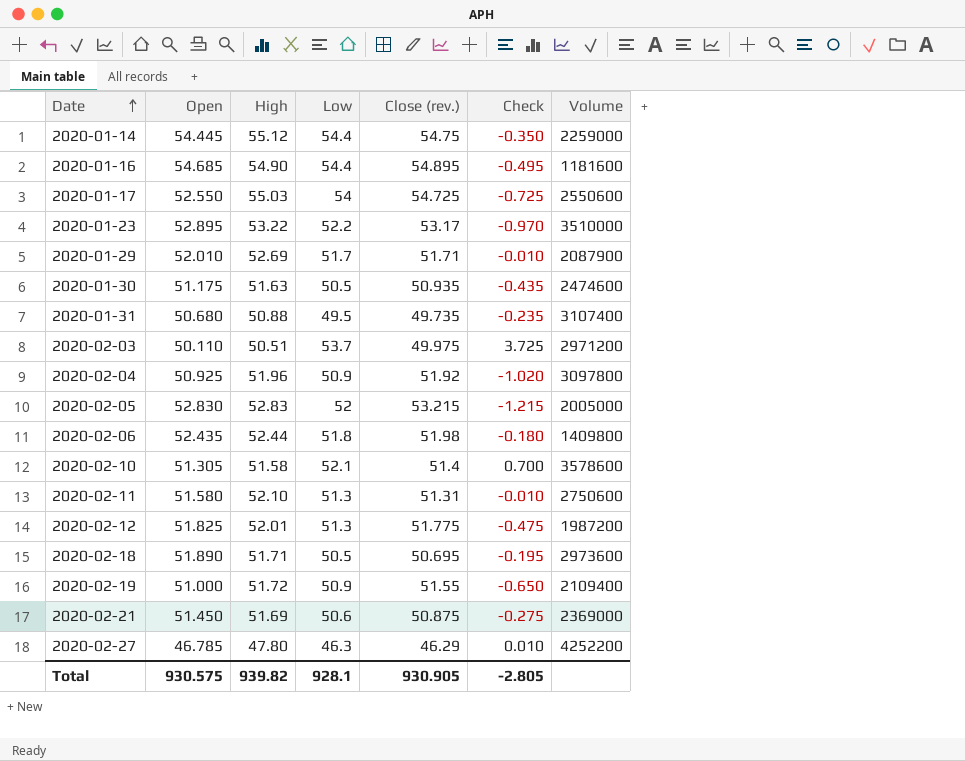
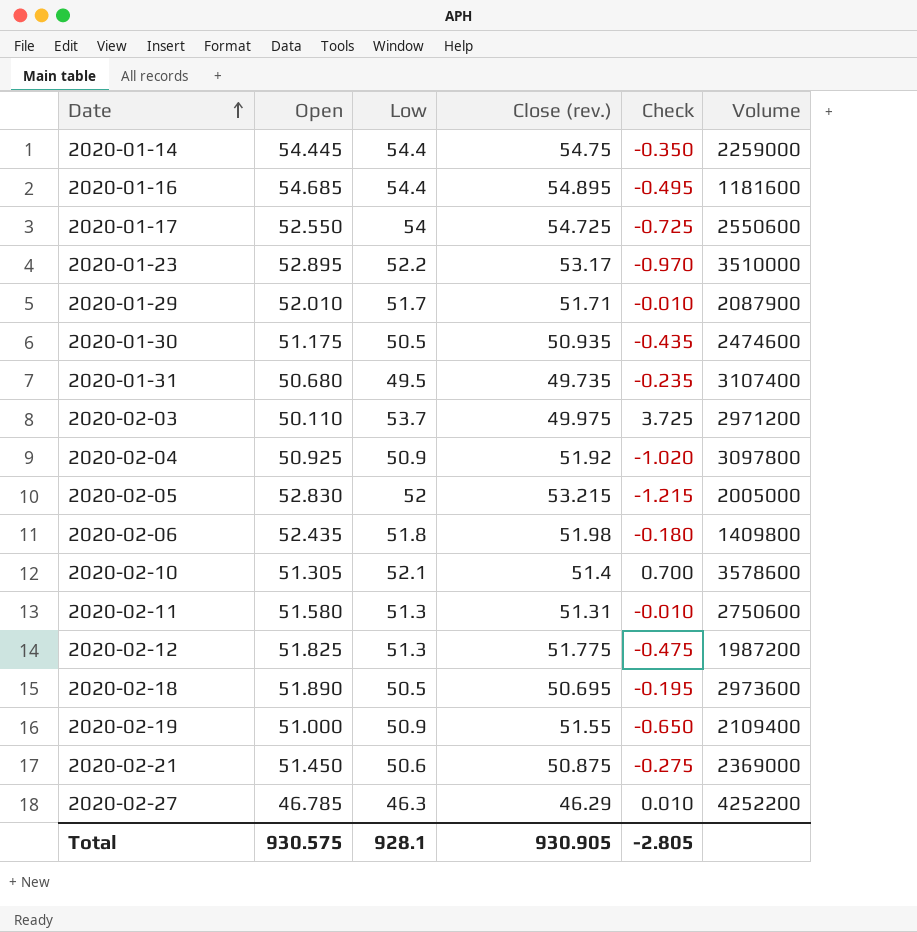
column High | position: 3 -> none

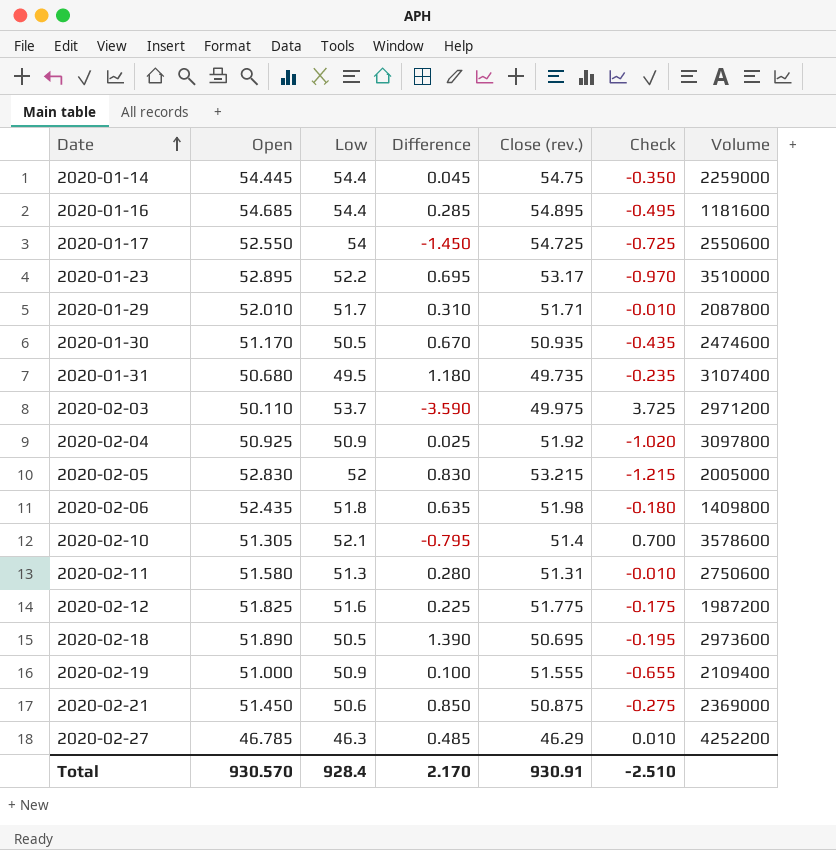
column Difference | formula: none -> [Open] - [Low]
2020-01-29 | Volume: 2087900 -> 2087800
2020-01-30 | Open: 51.175 -> 51.170
2020-02-12 | Low: 51.3 -> 51.6
2020-02-12 | Check: -0.475 -> -0.175
2020-02-19 | Close (rev.): 51.55 -> 51.555
2020-02-19 | Check: -0.650 -> -0.655
Total | Open: 930.575 -> 930.570
Total | Low: 928.1 -> 928.4
Total | Close (rev.): 930.905 -> 930.91
Total | Check: -2.805 -> -2.510

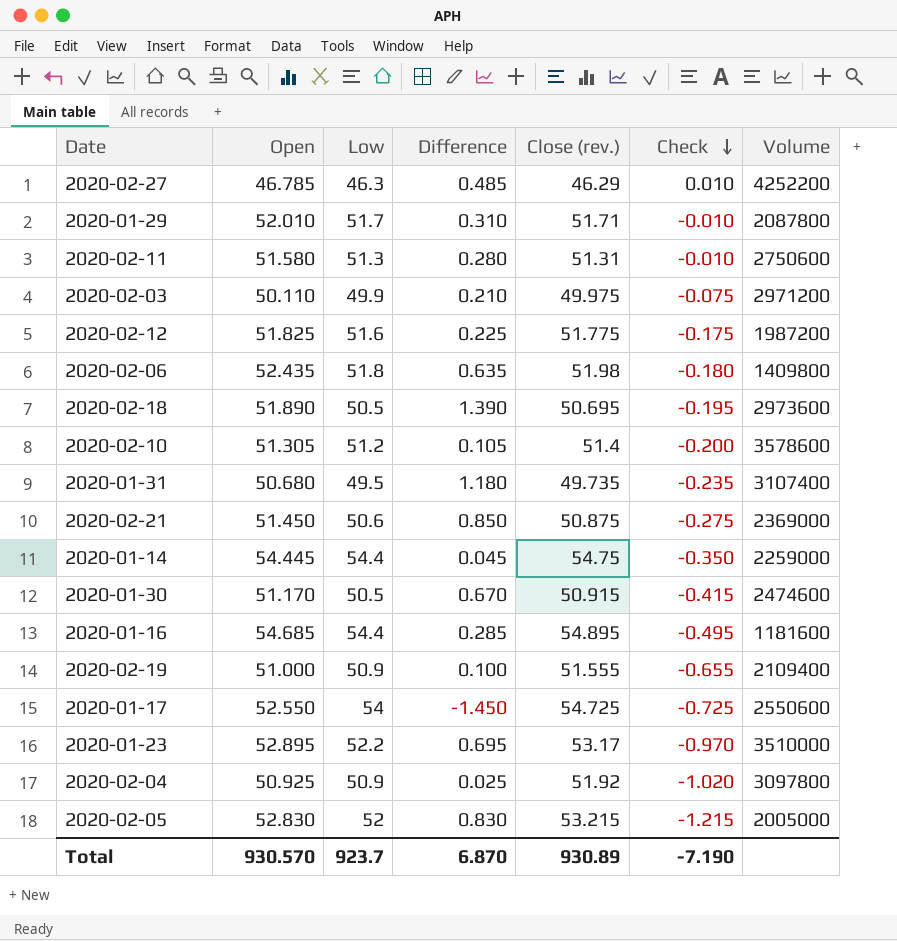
row order: Date ascending -> Check descending
2020-02-03 | Low: 53.7 -> 49.9
2020-02-03 | Difference: -3.590 -> 0.210
2020-02-03 | Check: 3.725 -> -0.075
2020-02-10 | Low: 52.1 -> 51.2
2020-02-10 | Difference: -0.795 -> 0.105
2020-02-10 | Check: 0.700 -> -0.200
2020-01-30 | Close (rev.): 50.935 -> 50.915
2020-01-30 | Check: -0.435 -> -0.415
Total | Low: 928.4 -> 923.7
Total | Difference: 2.170 -> 6.870
Total | Close (rev.): 930.91 -> 930.89
Total | Check: -2.510 -> -7.190

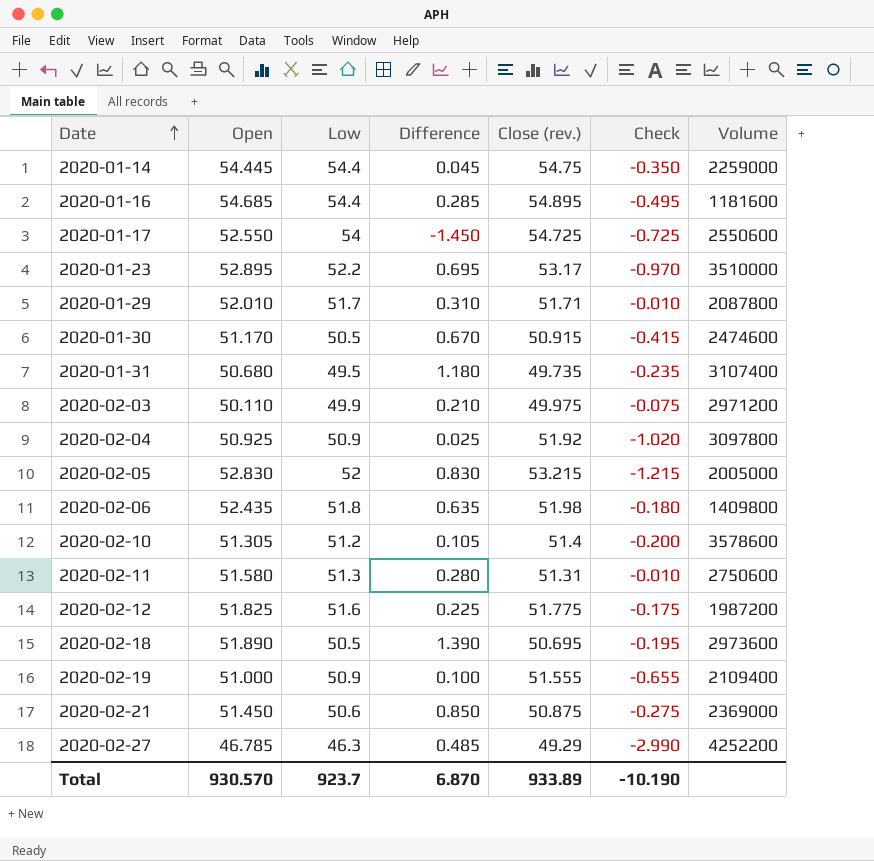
row order: Check descending -> Date ascending
2020-02-27 | Close (rev.): 46.29 -> 49.29
2020-02-27 | Check: 0.010 -> -2.990
Total | Close (rev.): 930.89 -> 933.89
Total | Check: -7.190 -> -10.190

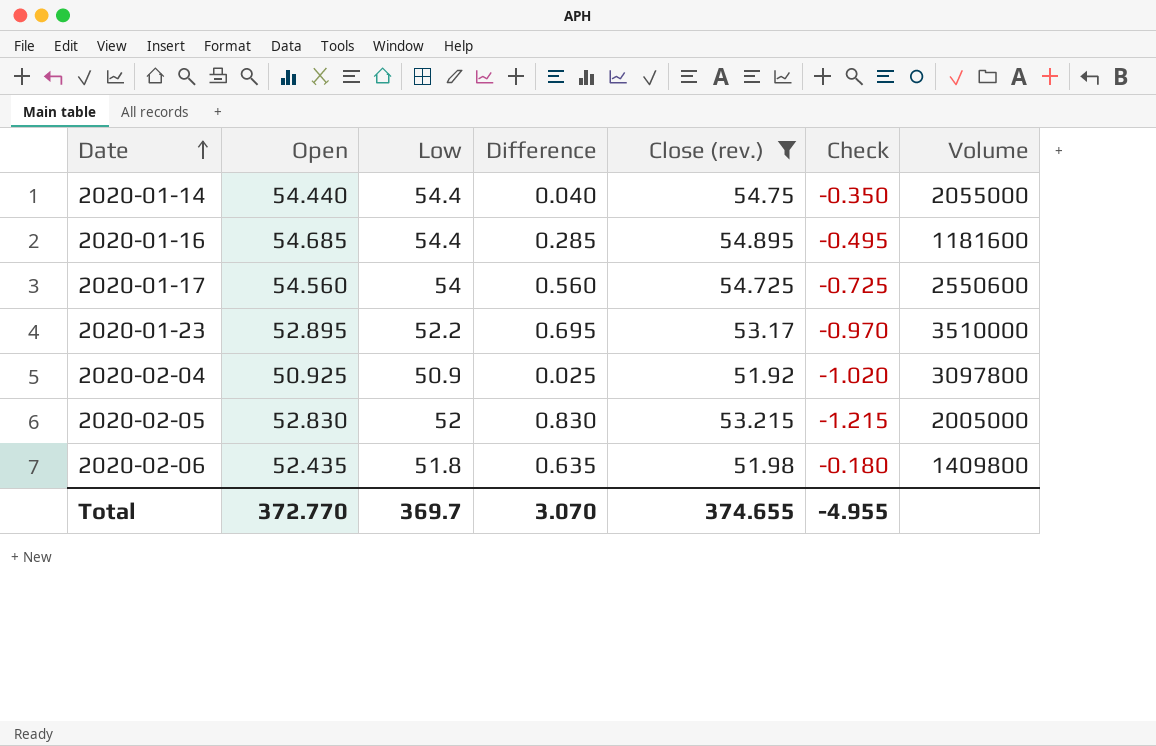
filter: none -> Close (rev.) >= 51.92
2020-01-14 | Open: 54.445 -> 54.440
2020-01-14 | Difference: 0.045 -> 0.040
2020-01-14 | Volume: 2259000 -> 2055000
2020-01-17 | Open: 52.550 -> 54.560
2020-01-17 | Difference: -1.450 -> 0.560
Total | Open: 930.570 -> 372.770
Total | Low: 923.7 -> 369.7
Total | Difference: 6.870 -> 3.070
Total | Close (rev.): 933.89 -> 374.655
Total | Check: -10.190 -> -4.955

